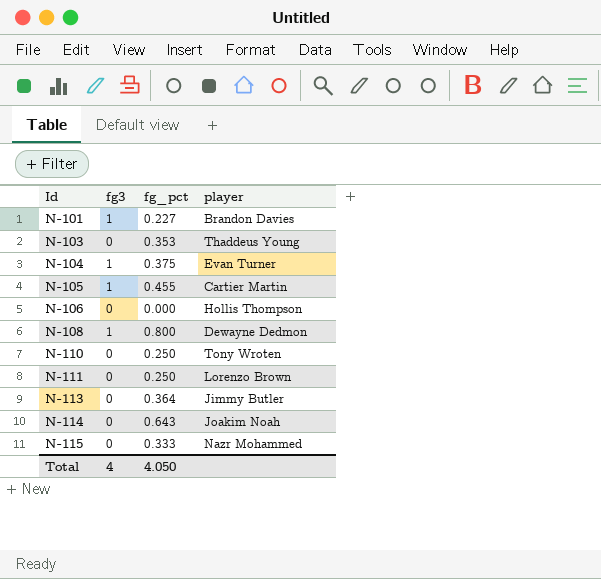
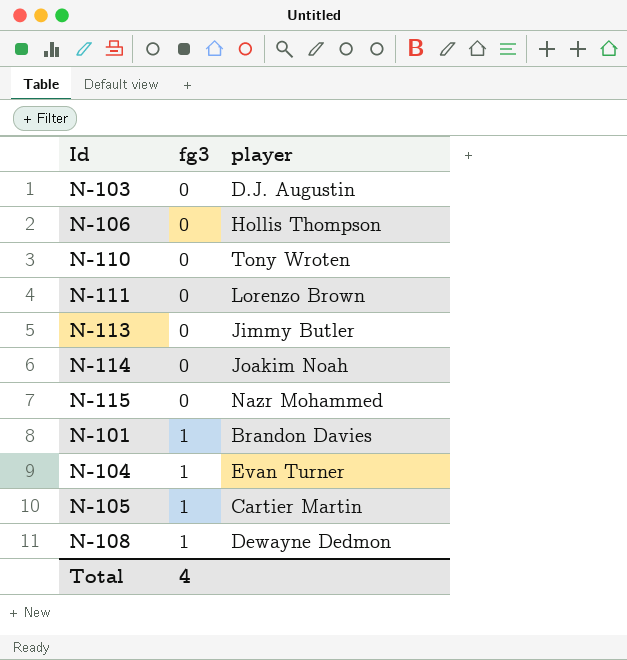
row order: Id ascending -> fg3 ascending
column fg_pct | position: 3 -> none
N-103 | player: Thaddeus Young -> D.J. Augustin

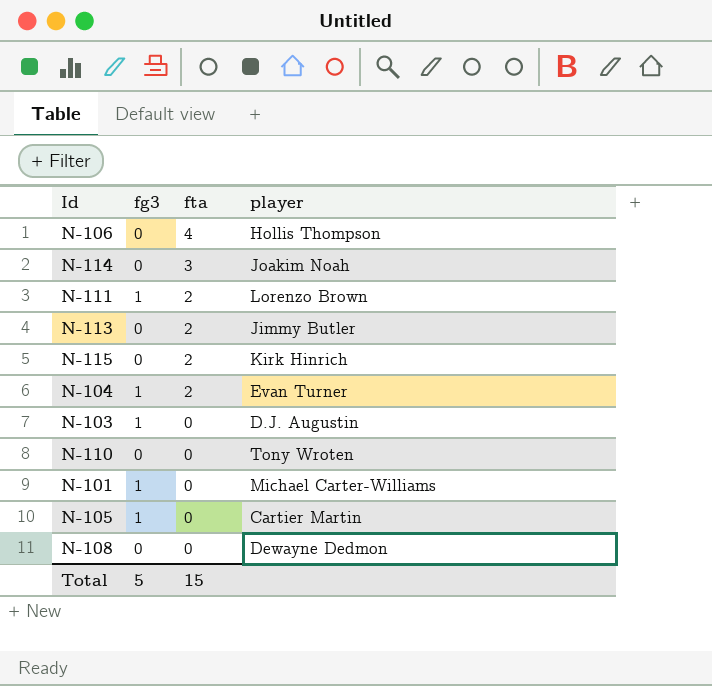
row order: fg3 ascending -> fta descending
column fta | position: none -> 3
N-111 | fg3: 0 -> 1
N-115 | player: Nazr Mohammed -> Kirk Hinrich
N-103 | fg3: 0 -> 1
N-101 | player: Brandon Davies -> Michael Carter-Williams
N-108 | fg3: 1 -> 0
Total | fg3: 4 -> 5

